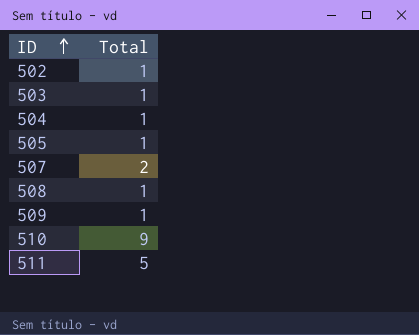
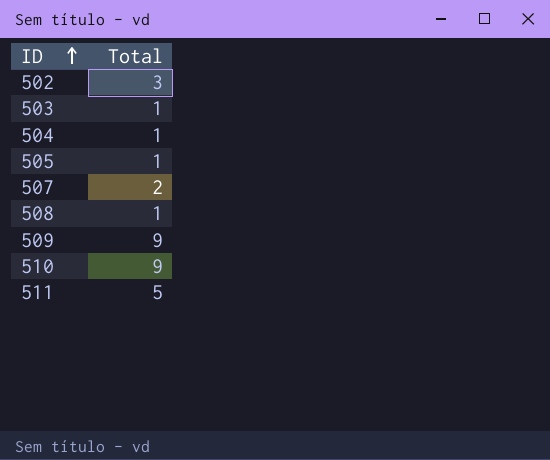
502 | Total: 1 -> 3
509 | Total: 1 -> 9

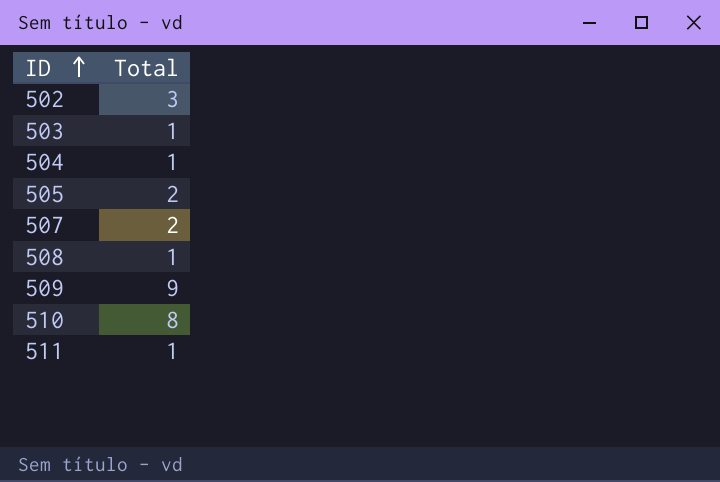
505 | Total: 1 -> 2
510 | Total: 9 -> 8
511 | Total: 5 -> 1

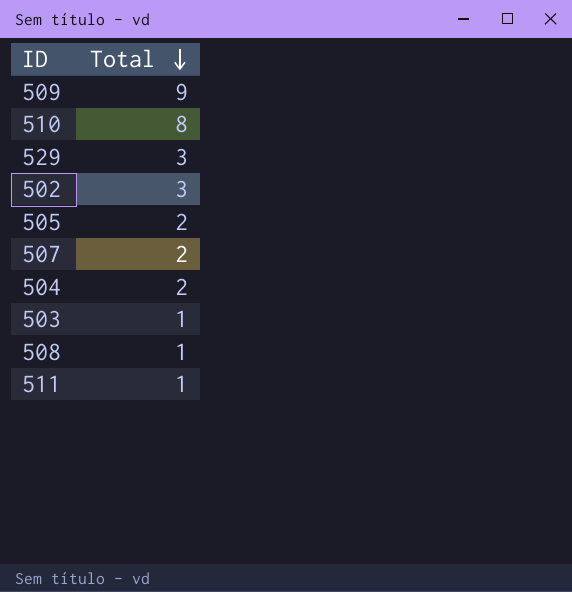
row order: ID ascending -> Total descending
row 529: none -> 3
504 | Total: 1 -> 2

